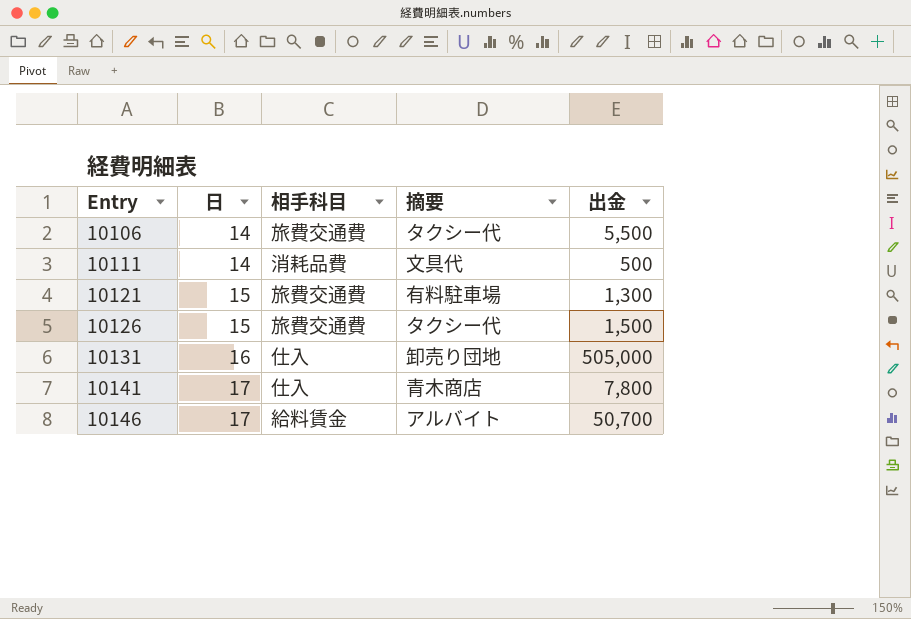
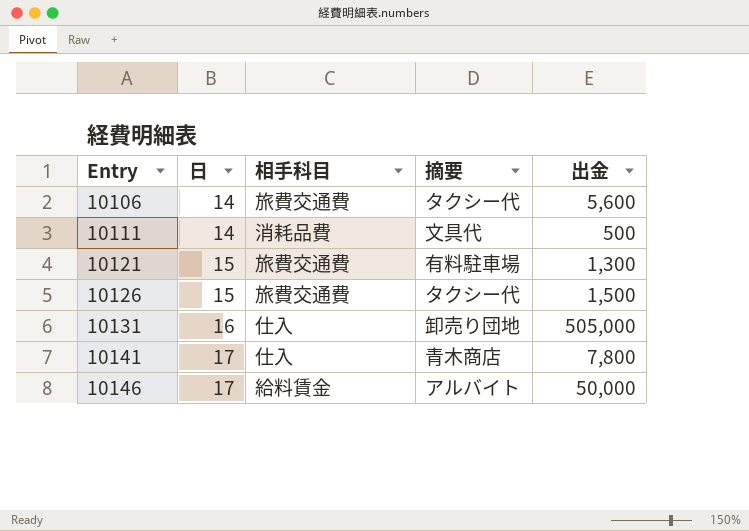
10106 | 出金: 5,500 -> 5,600
10146 | 出金: 50,700 -> 50,000

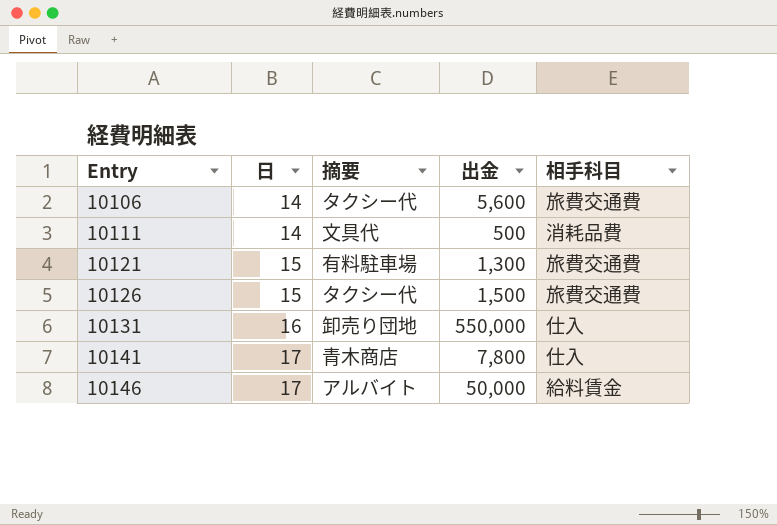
column 相手科目 | position: 3 -> 5
10131 | 出金: 505,000 -> 550,000

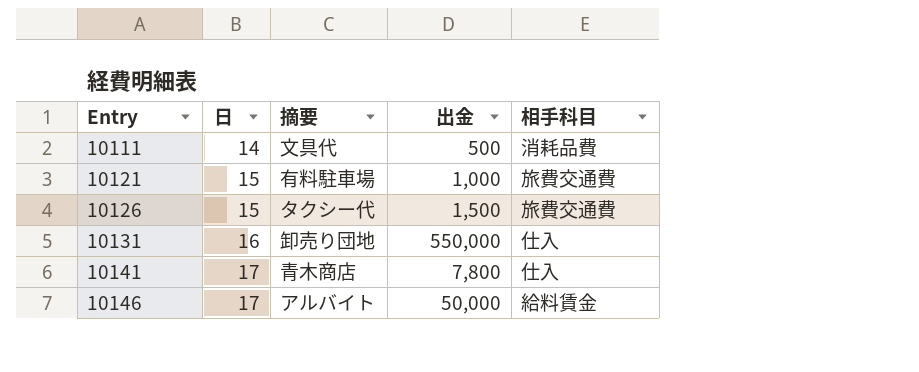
row 10106: 14 | タクシー代 | 5,600 | 旅費交通費 -> none
10121 | 出金: 1,300 -> 1,000

